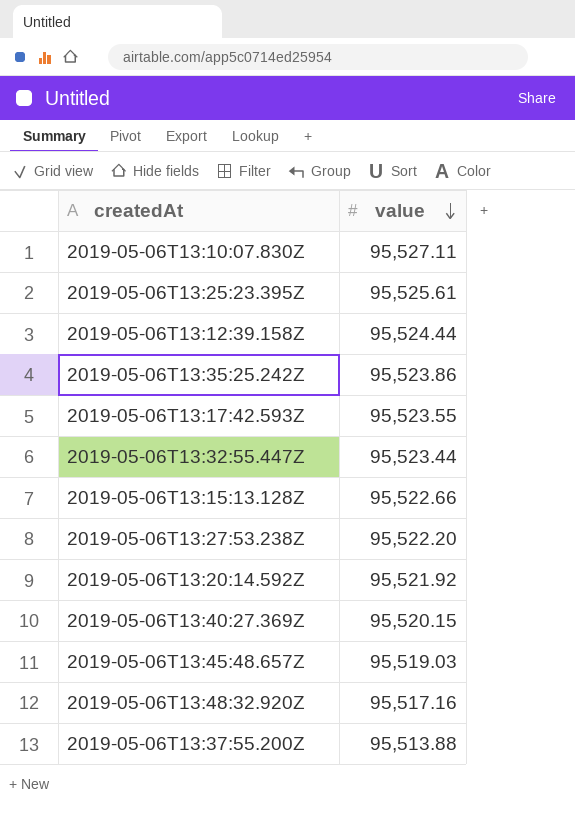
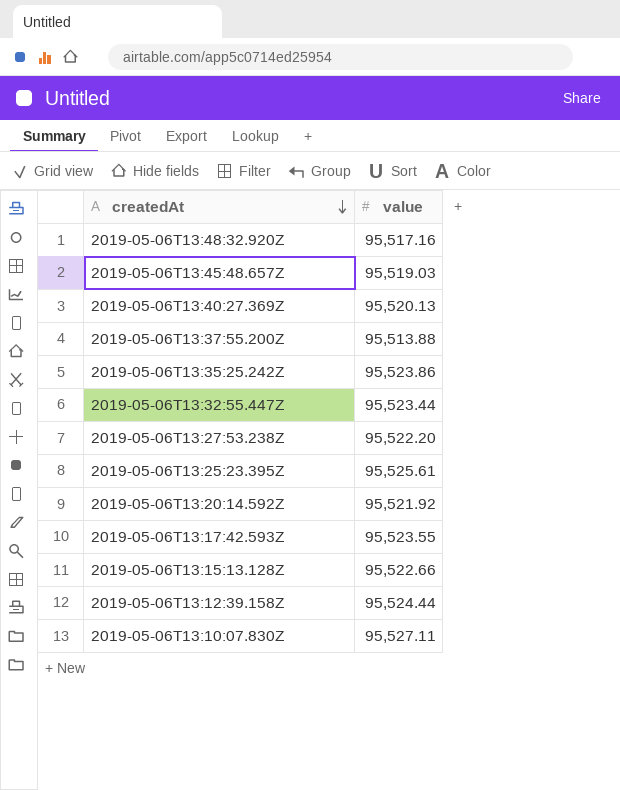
row order: value descending -> createdAt descending
2019-05-06T13:40:27.369Z | value: 95,520.15 -> 95,520.13

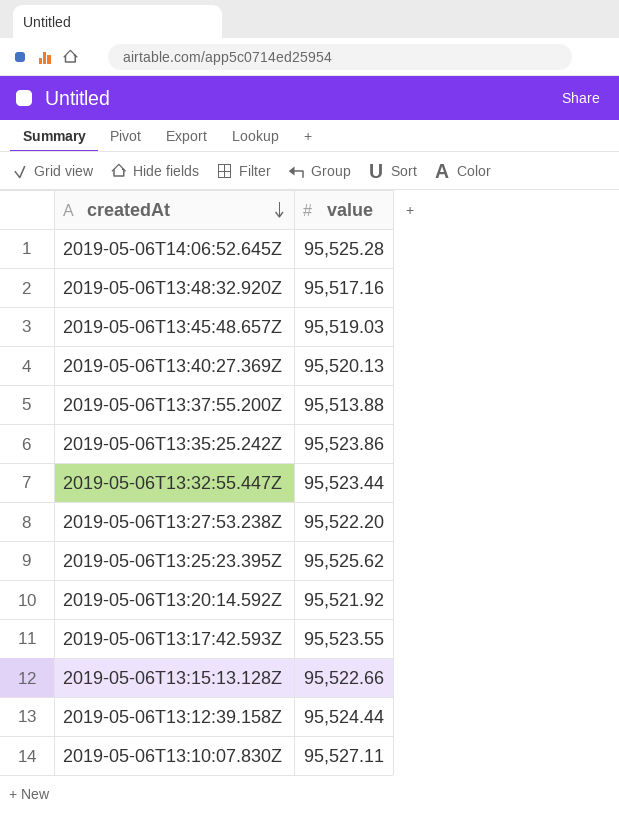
row 2019-05-06T14:06:52.645Z: none -> 95,525.28
2019-05-06T13:25:23.395Z | value: 95,525.61 -> 95,525.62

